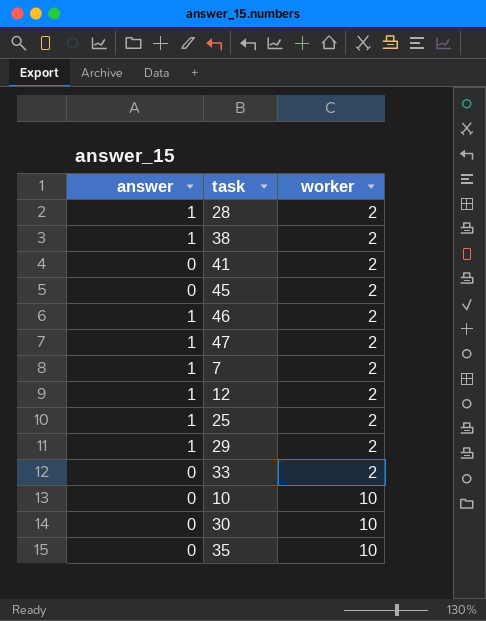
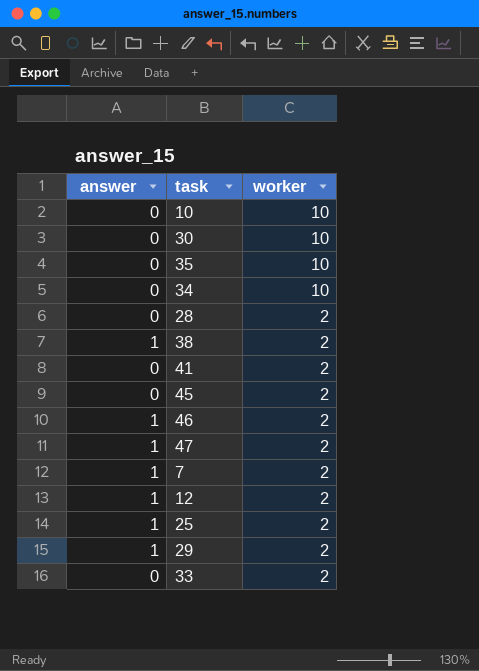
row order: worker ascending -> worker descending
row 34: none -> 0 | 10
28 | answer: 1 -> 0

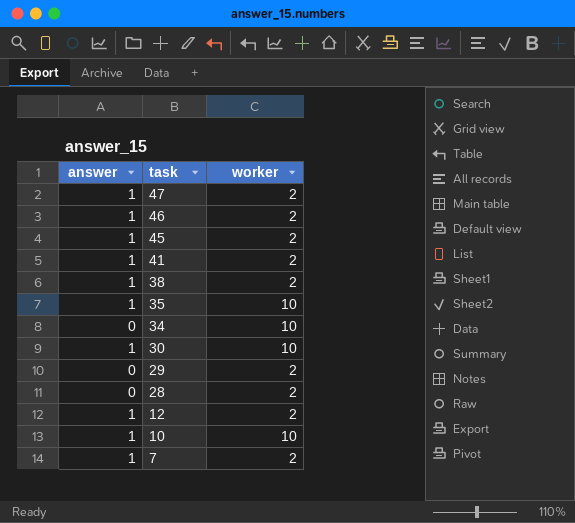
row order: worker descending -> task descending
row 25: 1 | 2 -> none
row 33: 0 | 2 -> none
45 | answer: 0 -> 1
41 | answer: 0 -> 1
35 | answer: 0 -> 1
30 | answer: 0 -> 1
29 | answer: 1 -> 0
10 | answer: 0 -> 1

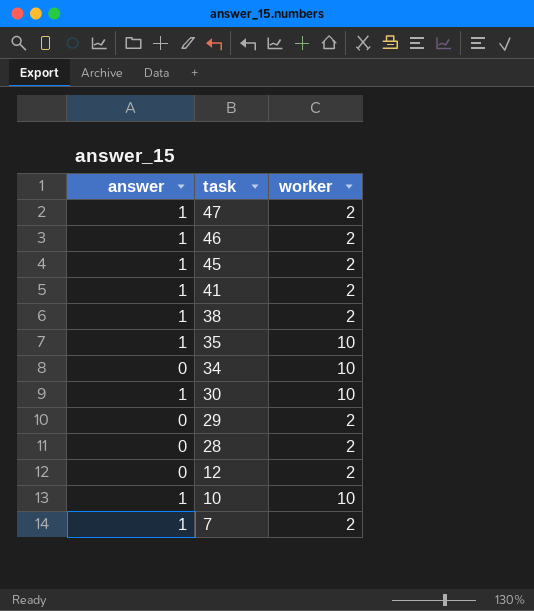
12 | answer: 1 -> 0

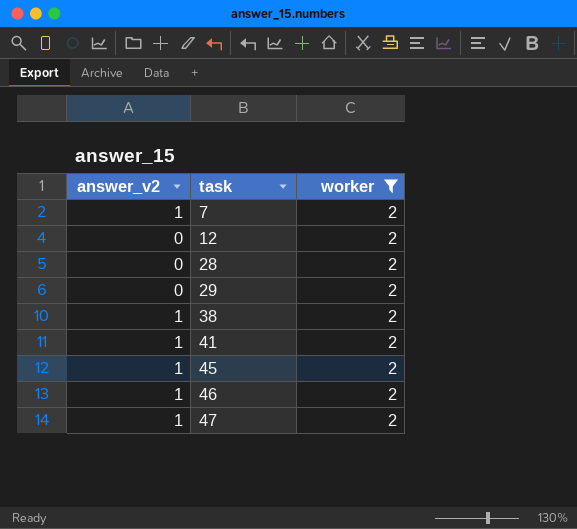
filter: none -> worker = 2
row order: task descending -> task ascending
column name: answer -> answer_v2

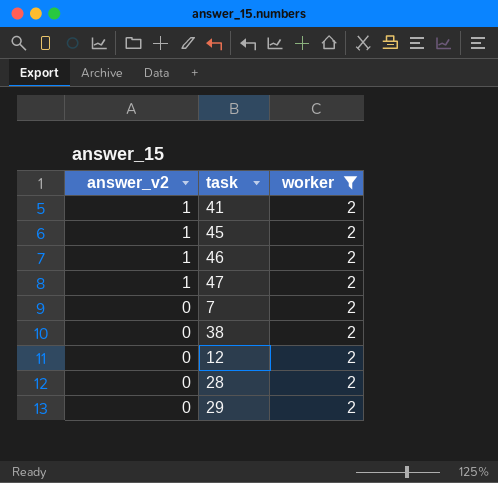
row order: task ascending -> answer_v2 descending
7 | answer_v2: 1 -> 0
38 | answer_v2: 1 -> 0

